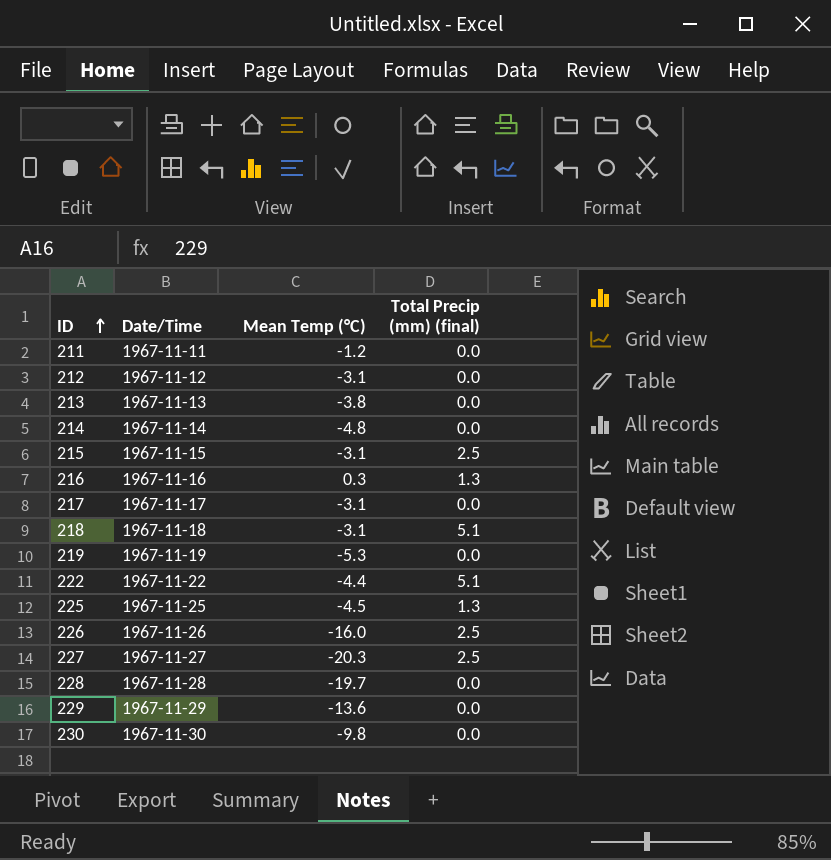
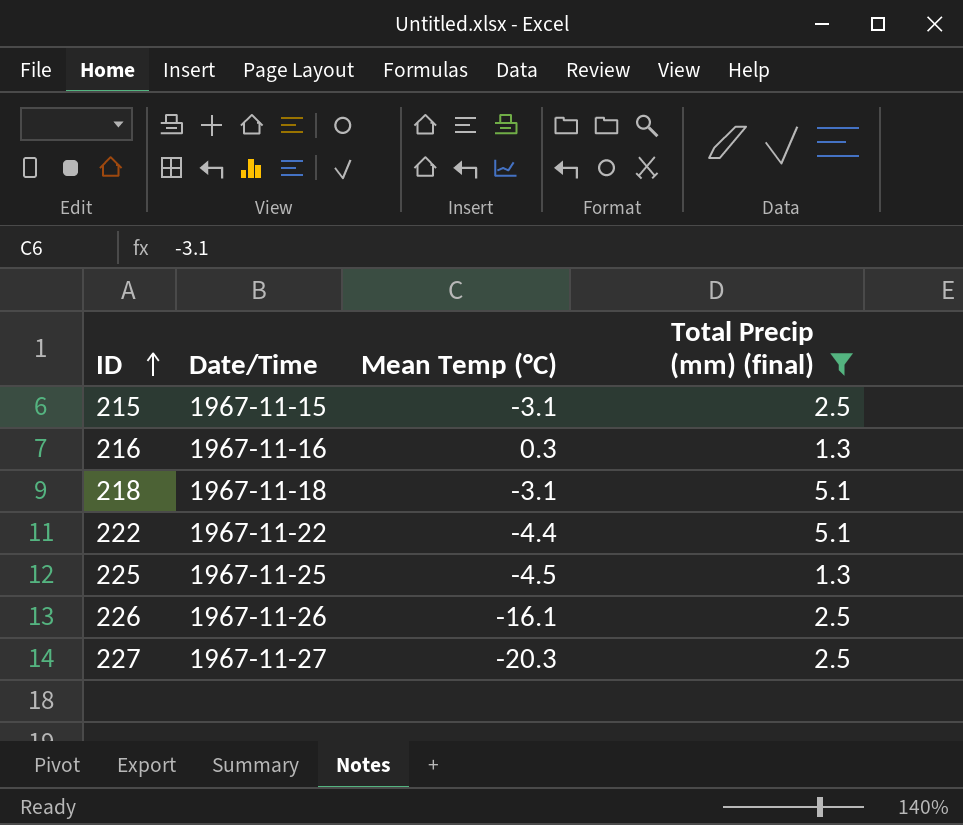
filter: none -> Total Precip (mm) (final) != 0.0
226 | Mean Temp (°C): -16.0 -> -16.1

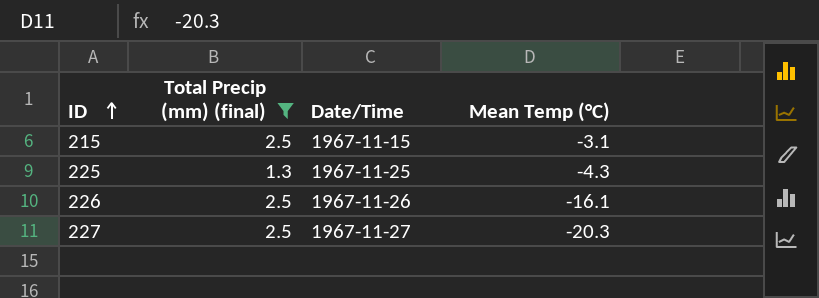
column Total Precip (mm) (final) | position: 4 -> 2
row 216: 1967-11-16 | 0.3 | 1.3 -> none
row 218: 1967-11-18 | -3.1 | 5.1 -> none
row 222: 1967-11-22 | -4.4 | 5.1 -> none
225 | Mean Temp (°C): -4.5 -> -4.3

